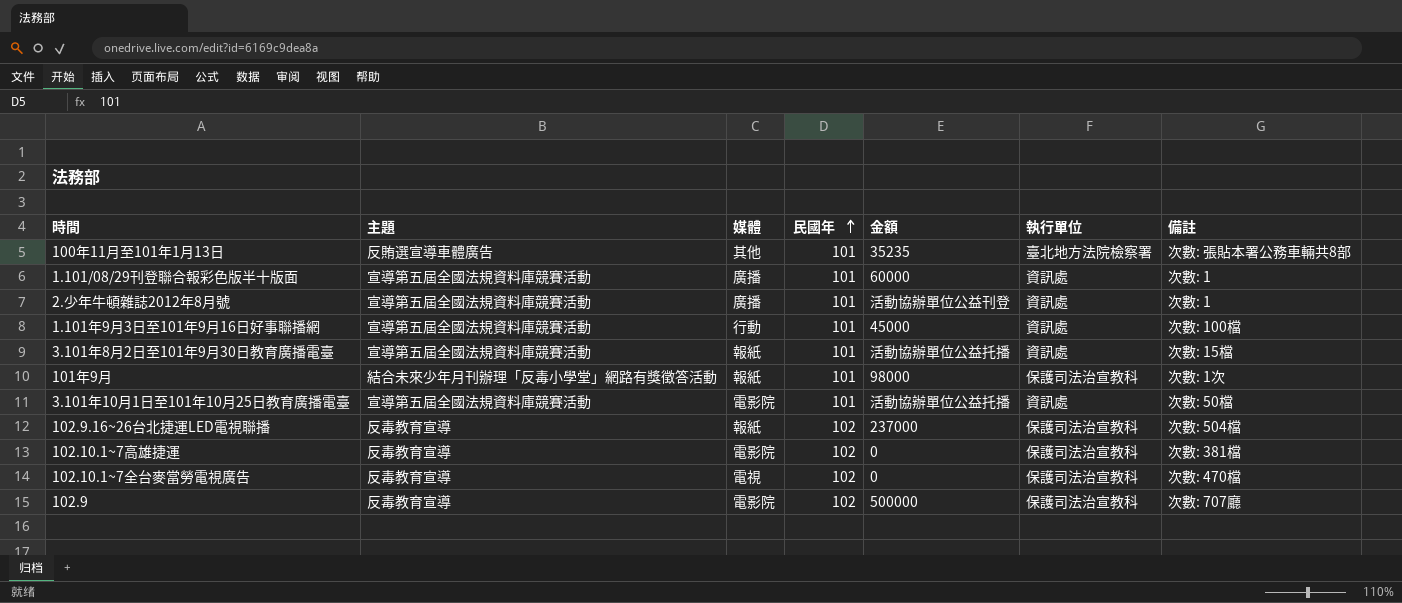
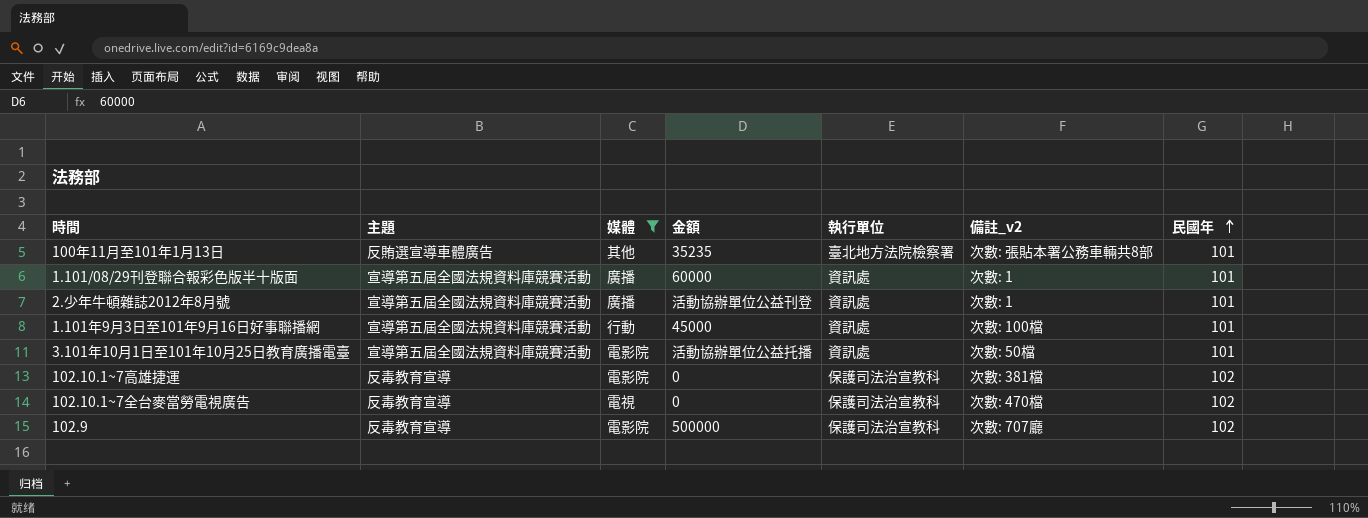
filter: none -> 媒體 != 報紙
column name: 備註 -> 備註_v2
column 民國年 | position: 4 -> 7

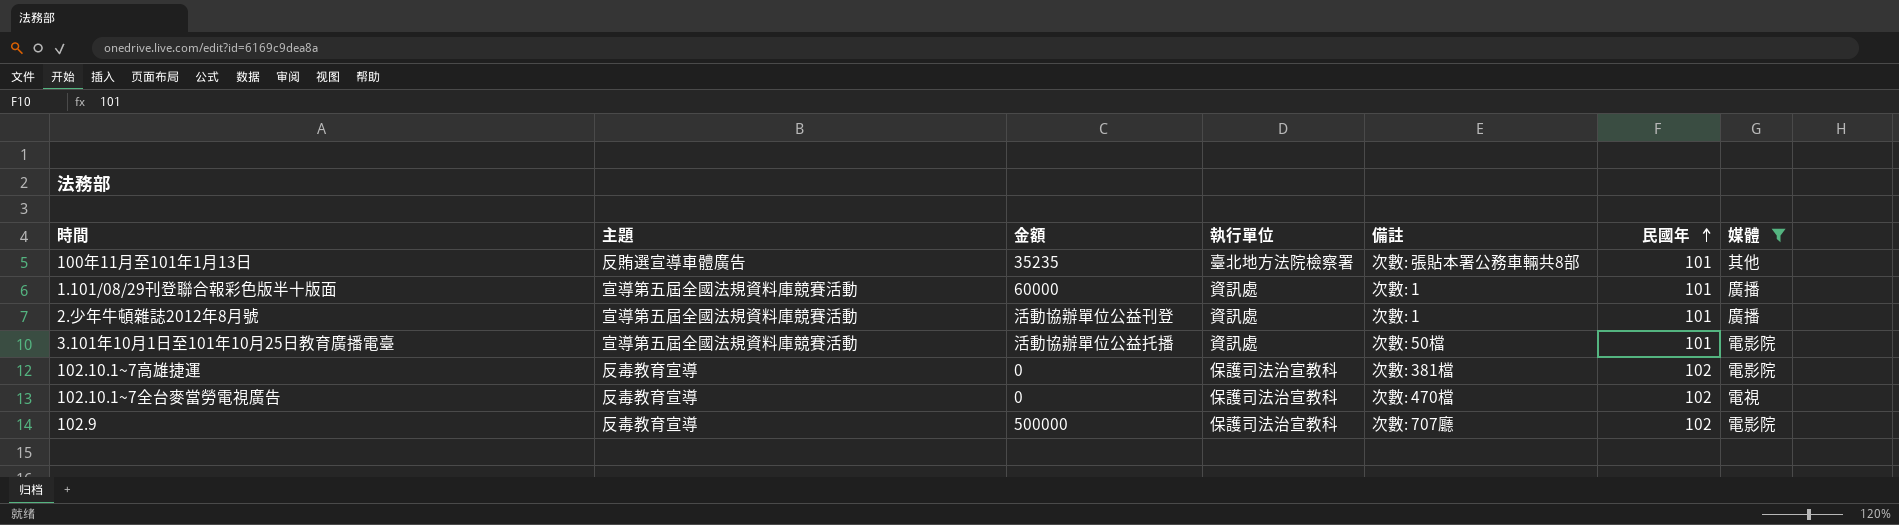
column name: 備註_v2 -> 備註
column 媒體 | position: 3 -> 7
row 1.101年9月3日至101年9月16日好事聯播網: 宣導第五屆全國法規資料庫競賽活動 | 行動 | 45000 | 資訊處 | 次數: 100檔 | 101 -> none

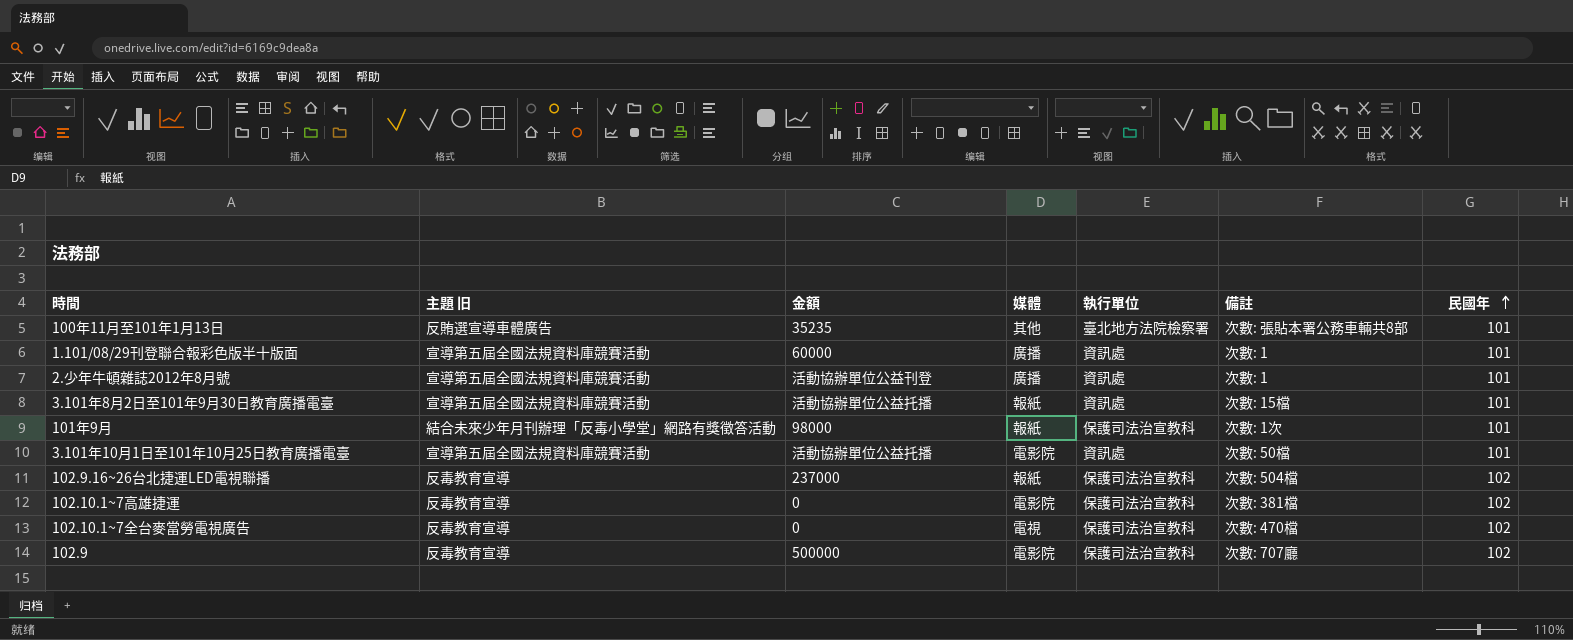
filter: 媒體 != 報紙 -> none
column name: 主題 -> 主題 旧
column 媒體 | position: 7 -> 4

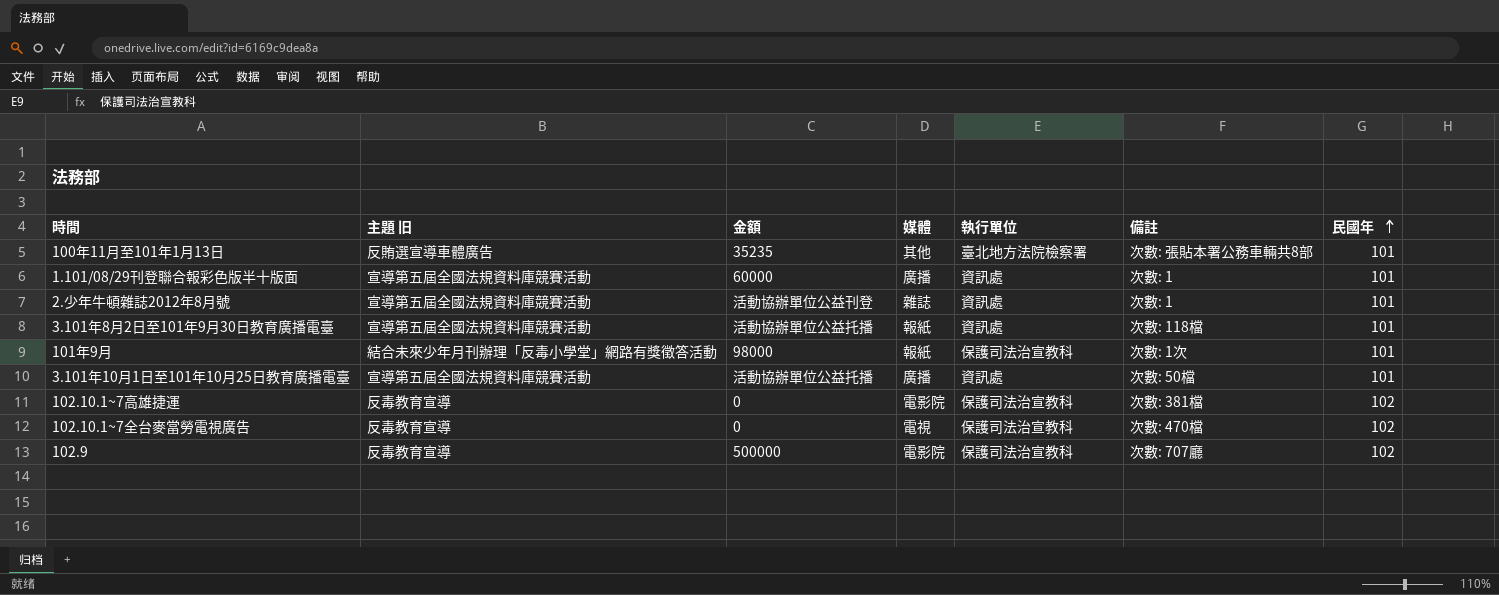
row 102.9.16~26台北捷運LED電視聯播: 反毒教育宣導 | 237000 | 報紙 | 保護司法治宣教科 | 次數: 504檔 | 102 -> none
2.少年牛頓雜誌2012年8月號 | 媒體: 廣播 -> 雜誌
3.101年8月2日至101年9月30日教育廣播電臺 | 備註: 次數: 15檔 -> 次數: 118檔
3.101年10月1日至101年10月25日教育廣播電臺 | 媒體: 電影院 -> 廣播

